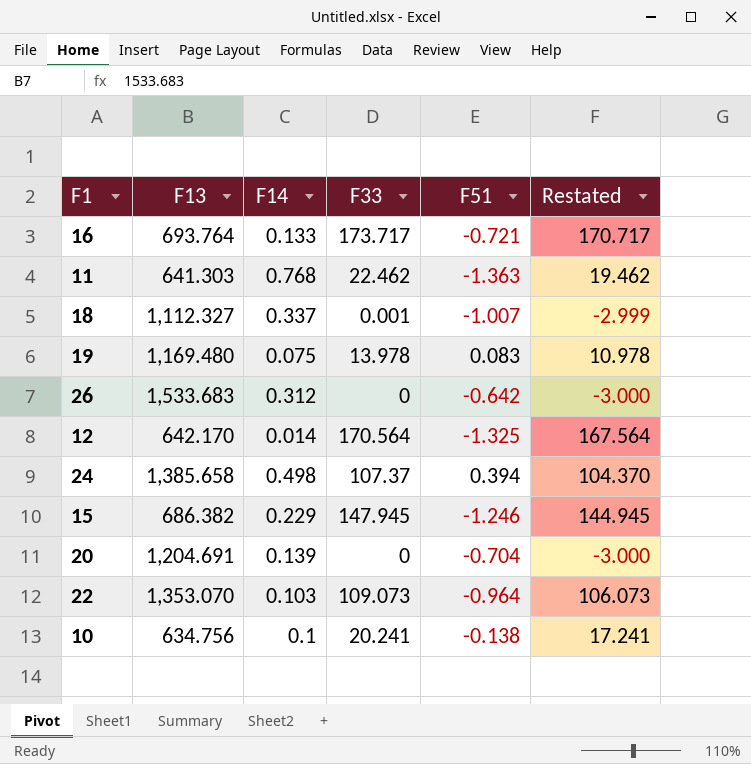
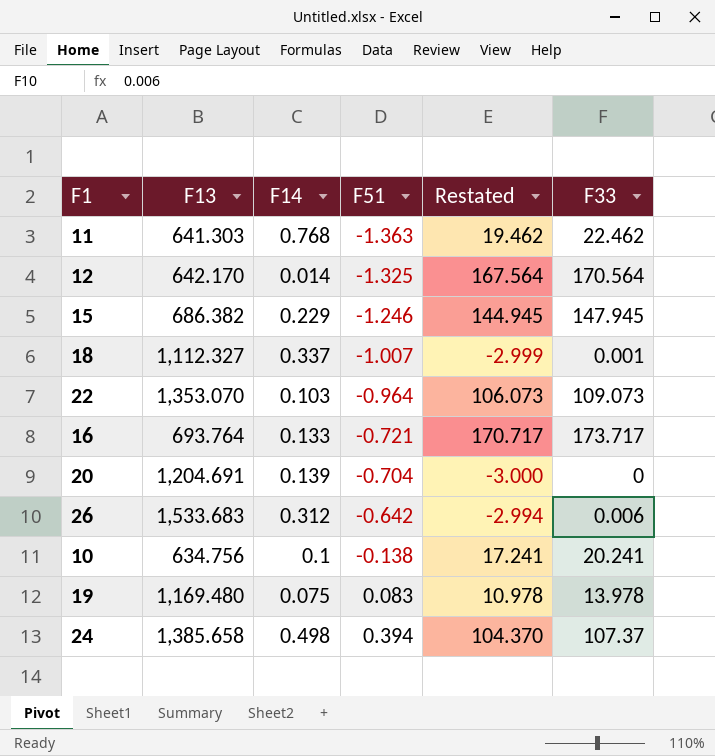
row order: none -> F51 ascending
column F33 | position: 4 -> 6
26 | Restated: -3.000 -> -2.994
26 | F33: 0 -> 0.006

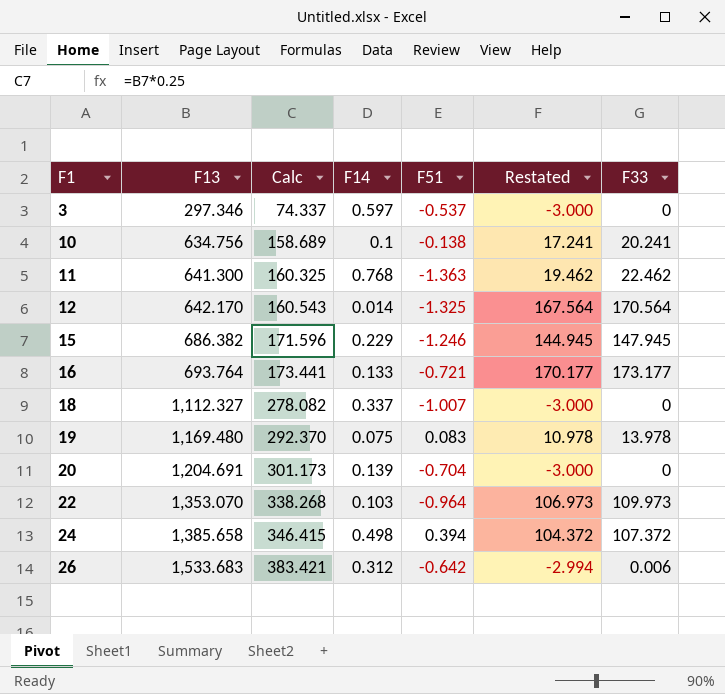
row order: F51 ascending -> F1 ascending
column Calc | formula: none -> [F13] * 0.25
row 3: none -> 297.346 | 74.337 | 0.597 | -0.537 | -3.000 | 0
11 | F13: 641.303 -> 641.300
16 | Restated: 170.717 -> 170.177
16 | F33: 173.717 -> 173.177
18 | Restated: -2.999 -> -3.000
18 | F33: 0.001 -> 0
22 | Restated: 106.073 -> 106.973
22 | F33: 109.073 -> 109.973
24 | Restated: 104.370 -> 104.372
24 | F33: 107.37 -> 107.372

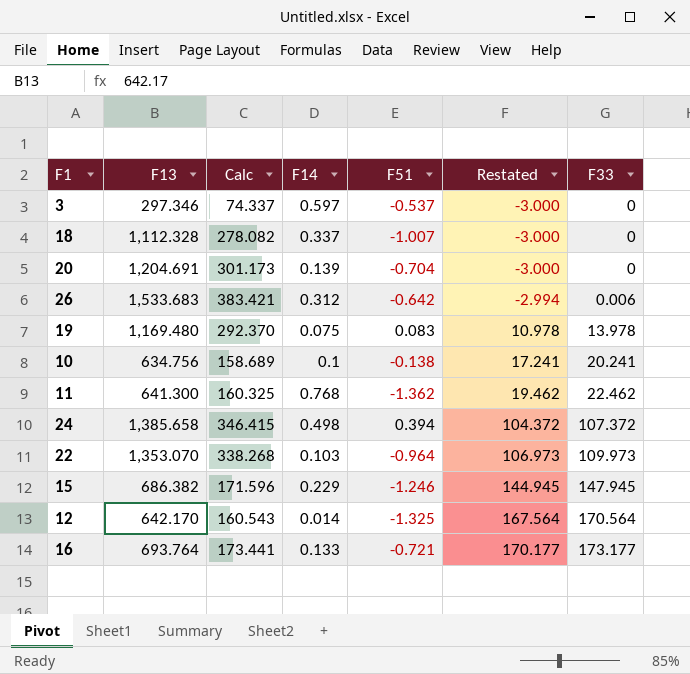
row order: F1 ascending -> Restated ascending
18 | F13: 1,112.327 -> 1,112.328
11 | F51: -1.363 -> -1.362

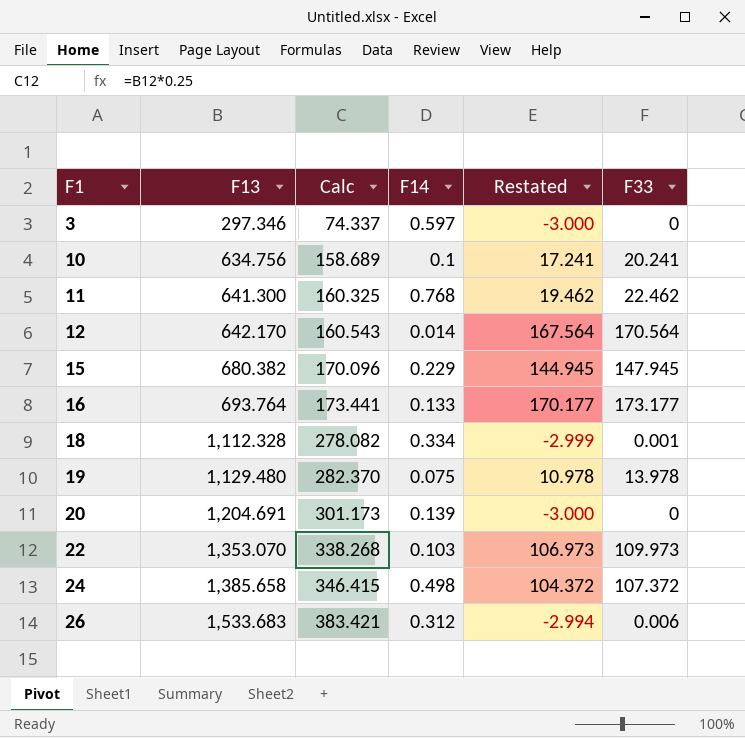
row order: Restated ascending -> F1 ascending
column F51 | position: 5 -> none
15 | F13: 686.382 -> 680.382
15 | Calc: 171.596 -> 170.096
18 | F14: 0.337 -> 0.334
18 | Restated: -3.000 -> -2.999
18 | F33: 0 -> 0.001
19 | F13: 1,169.480 -> 1,129.480
19 | Calc: 292.370 -> 282.370

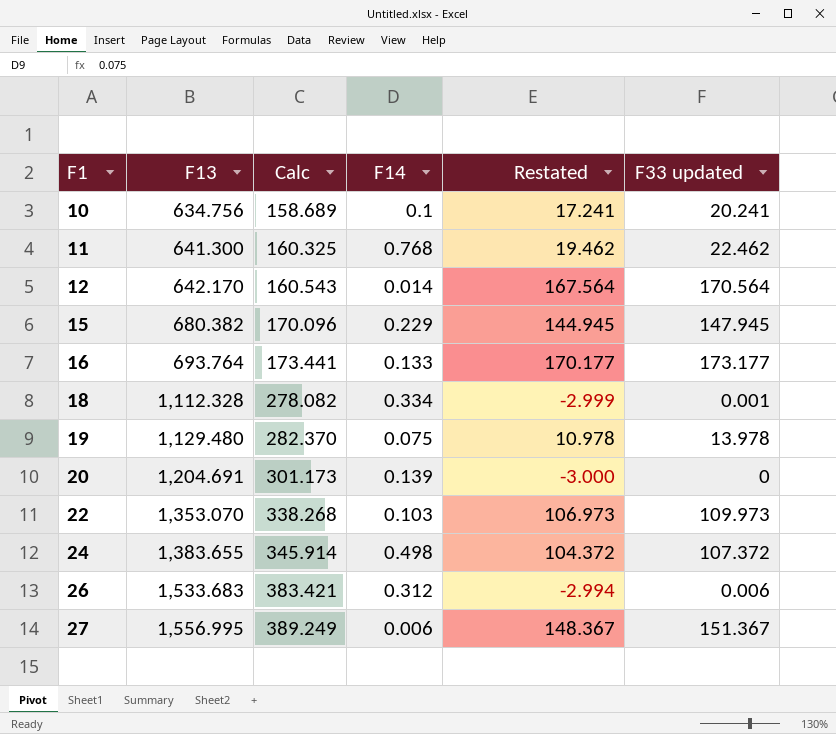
column name: F33 -> F33 updated
row 3: 297.346 | 74.337 | 0.597 | -3.000 | 0 -> none
24 | F13: 1,385.658 -> 1,383.655
24 | Calc: 346.415 -> 345.914
row 27: none -> 1,556.995 | 389.249 | 0.006 | 148.367 | 151.367

